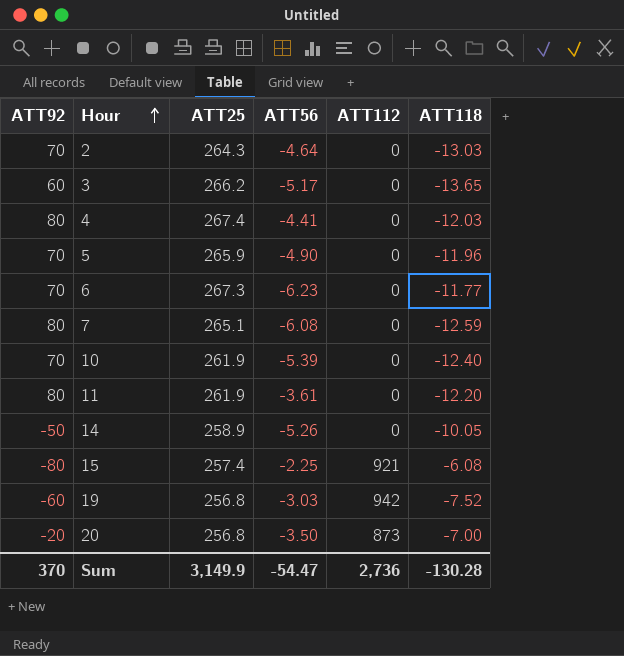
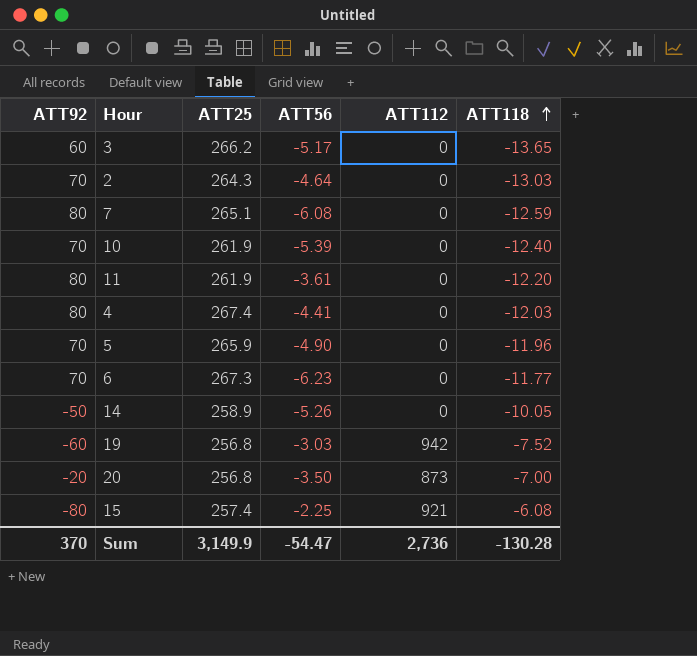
row order: Hour ascending -> ATT118 ascending

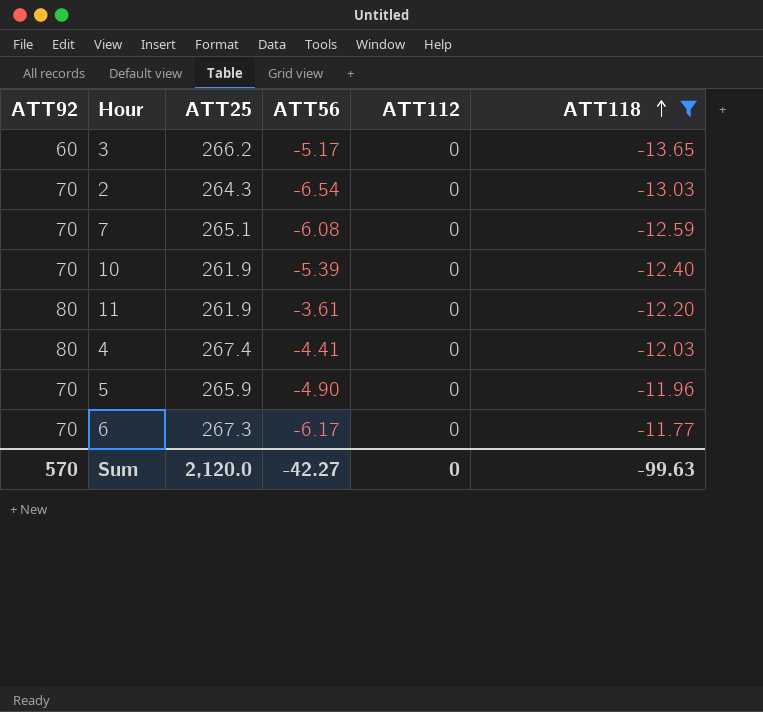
filter: none -> ATT118 <= -11.77
2 | ATT56: -4.64 -> -6.54
7 | ATT92: 80 -> 70
6 | ATT56: -6.23 -> -6.17
Sum | ATT92: 370 -> 570
Sum | ATT25: 3,149.9 -> 2,120.0
Sum | ATT56: -54.47 -> -42.27
Sum | ATT112: 2,736 -> 0
Sum | ATT118: -130.28 -> -99.63

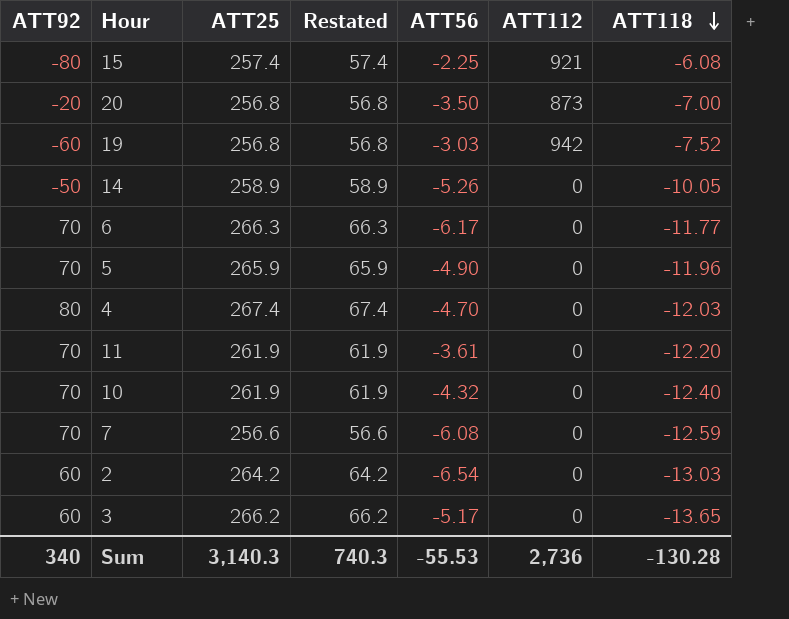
filter: ATT118 <= -11.77 -> none
row order: ATT118 ascending -> ATT118 descending
column Restated | formula: none -> [ATT25] - 200
6 | ATT25: 267.3 -> 266.3
4 | ATT56: -4.41 -> -4.70
11 | ATT92: 80 -> 70
10 | ATT56: -5.39 -> -4.32
7 | ATT25: 265.1 -> 256.6
2 | ATT92: 70 -> 60
2 | ATT25: 264.3 -> 264.2
Sum | ATT92: 570 -> 340
Sum | ATT25: 2,120.0 -> 3,140.3
Sum | ATT56: -42.27 -> -55.53
Sum | ATT112: 0 -> 2,736
Sum | ATT118: -99.63 -> -130.28

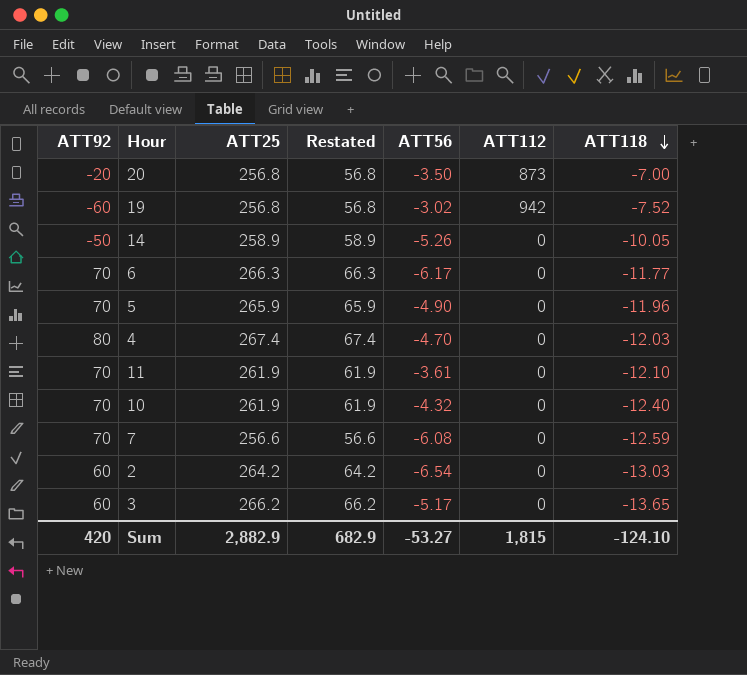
row 15: -80 | 257.4 | 57.4 | -2.25 | 921 | -6.08 -> none
19 | ATT56: -3.03 -> -3.02
11 | ATT118: -12.20 -> -12.10
Sum | ATT92: 340 -> 420
Sum | ATT25: 3,140.3 -> 2,882.9
Sum | Restated: 740.3 -> 682.9
Sum | ATT56: -55.53 -> -53.27
Sum | ATT112: 2,736 -> 1,815
Sum | ATT118: -130.28 -> -124.10

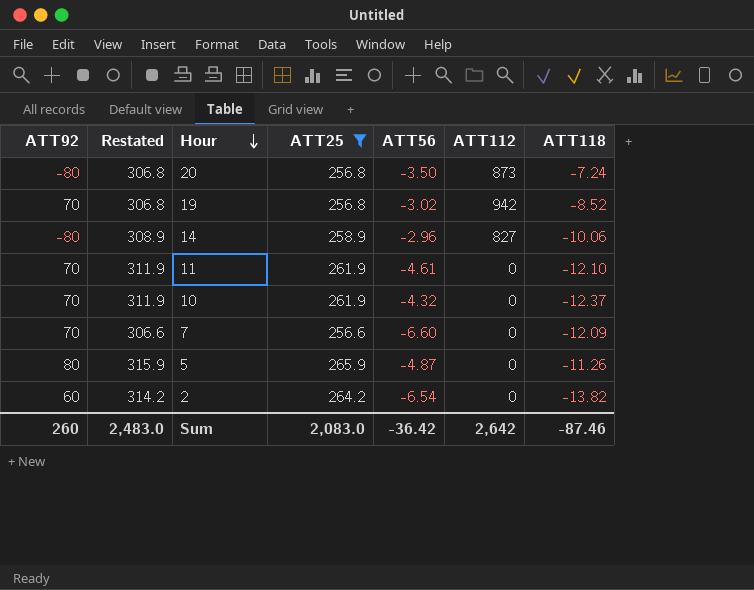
filter: none -> ATT25 <= 265.9
row order: ATT118 descending -> Hour descending
column Restated | formula: [ATT25] - 200 -> [ATT25] + 50
column Restated | position: 4 -> 2
20 | ATT92: -20 -> -80
20 | ATT118: -7.00 -> -7.24
19 | ATT92: -60 -> 70
19 | ATT118: -7.52 -> -8.52
14 | ATT92: -50 -> -80
14 | ATT56: -5.26 -> -2.96
14 | ATT112: 0 -> 827
14 | ATT118: -10.05 -> -10.06
11 | ATT56: -3.61 -> -4.61
10 | ATT118: -12.40 -> -12.37
7 | ATT56: -6.08 -> -6.60
7 | ATT118: -12.59 -> -12.09
5 | ATT92: 70 -> 80
5 | ATT56: -4.90 -> -4.87
5 | ATT118: -11.96 -> -11.26
2 | ATT118: -13.03 -> -13.82
Sum | ATT92: 420 -> 260
Sum | Restated: 682.9 -> 2,483.0
Sum | ATT25: 2,882.9 -> 2,083.0
Sum | ATT56: -53.27 -> -36.42
Sum | ATT112: 1,815 -> 2,642
Sum | ATT118: -124.10 -> -87.46

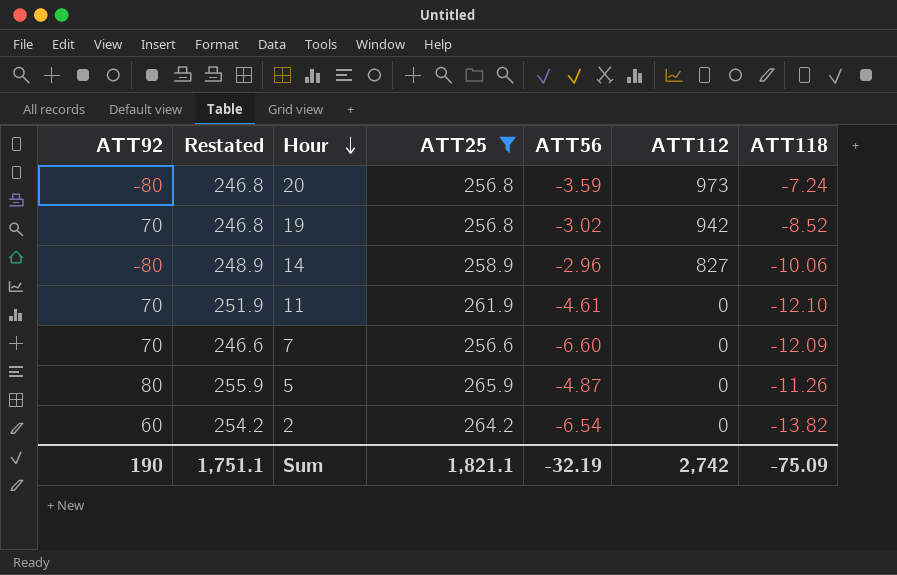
column Restated | formula: [ATT25] + 50 -> [ATT25] - 10
row 10: 70 | 311.9 | 261.9 | -4.32 | 0 | -12.37 -> none
20 | ATT56: -3.50 -> -3.59
20 | ATT112: 873 -> 973
Sum | ATT92: 260 -> 190
Sum | Restated: 2,483.0 -> 1,751.1
Sum | ATT25: 2,083.0 -> 1,821.1
Sum | ATT56: -36.42 -> -32.19
Sum | ATT112: 2,642 -> 2,742
Sum | ATT118: -87.46 -> -75.09

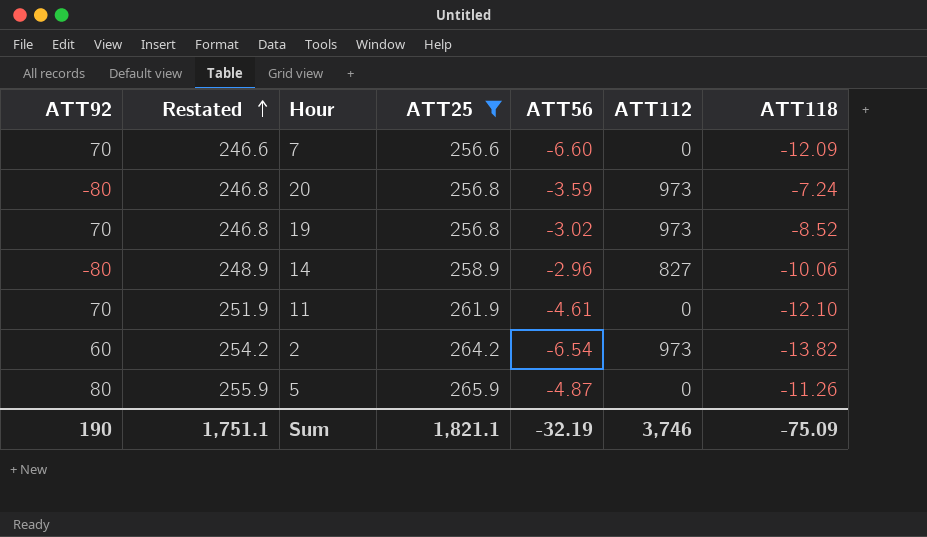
row order: Hour descending -> Restated ascending
19 | ATT112: 942 -> 973
2 | ATT112: 0 -> 973
Sum | ATT112: 2,742 -> 3,746

